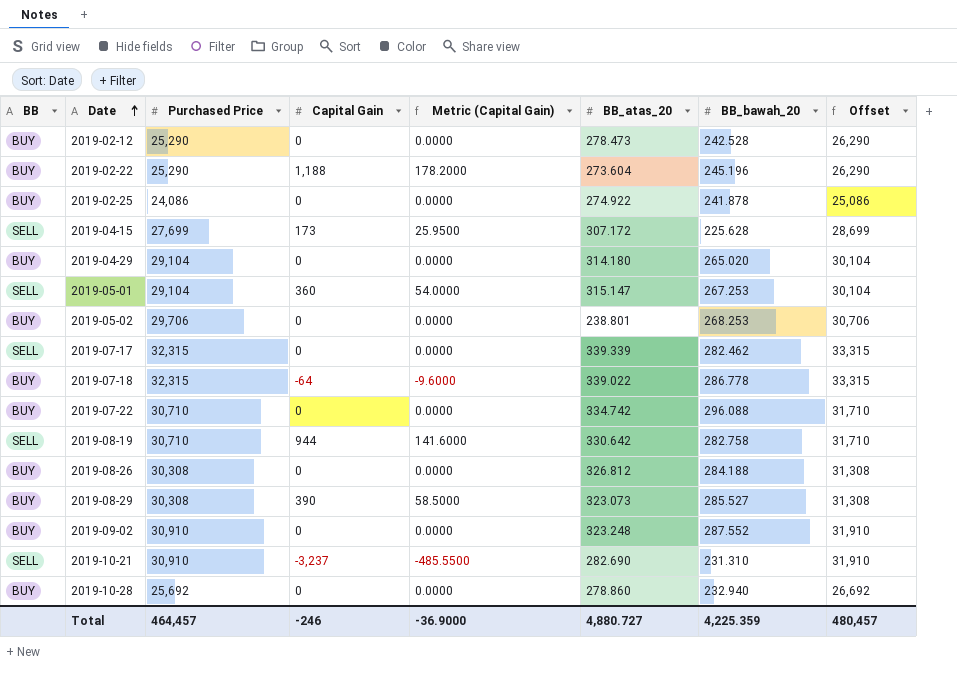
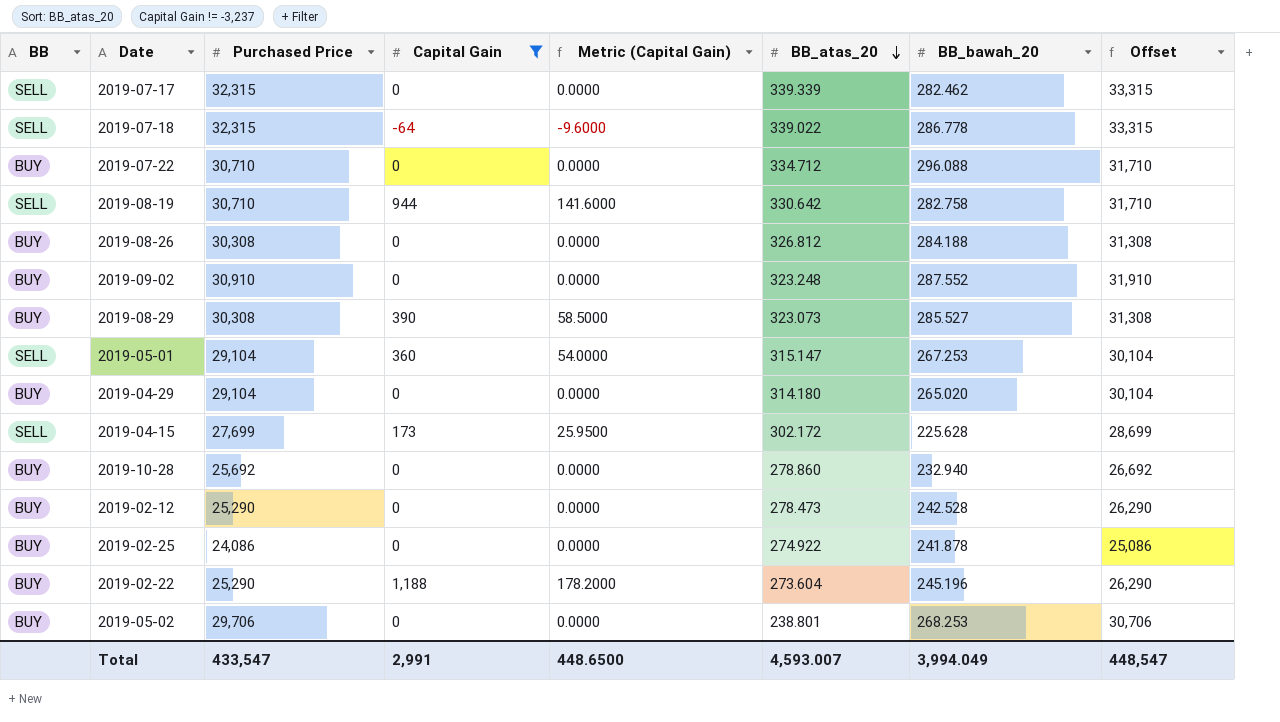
filter: none -> Capital Gain != -3,237
row order: Date ascending -> BB_atas_20 descending
2019-07-18 | BB: BUY -> SELL
2019-07-22 | BB_atas_20: 334.742 -> 334.712
2019-04-15 | BB_atas_20: 307.172 -> 302.172
Total | Purchased Price: 464,457 -> 433,547
Total | Capital Gain: -246 -> 2,991
Total | Metric (Capital Gain): -36.9000 -> 448.6500
Total | BB_atas_20: 4,880.727 -> 4,593.007
Total | BB_bawah_20: 4,225.359 -> 3,994.049
Total | Offset: 480,457 -> 448,547

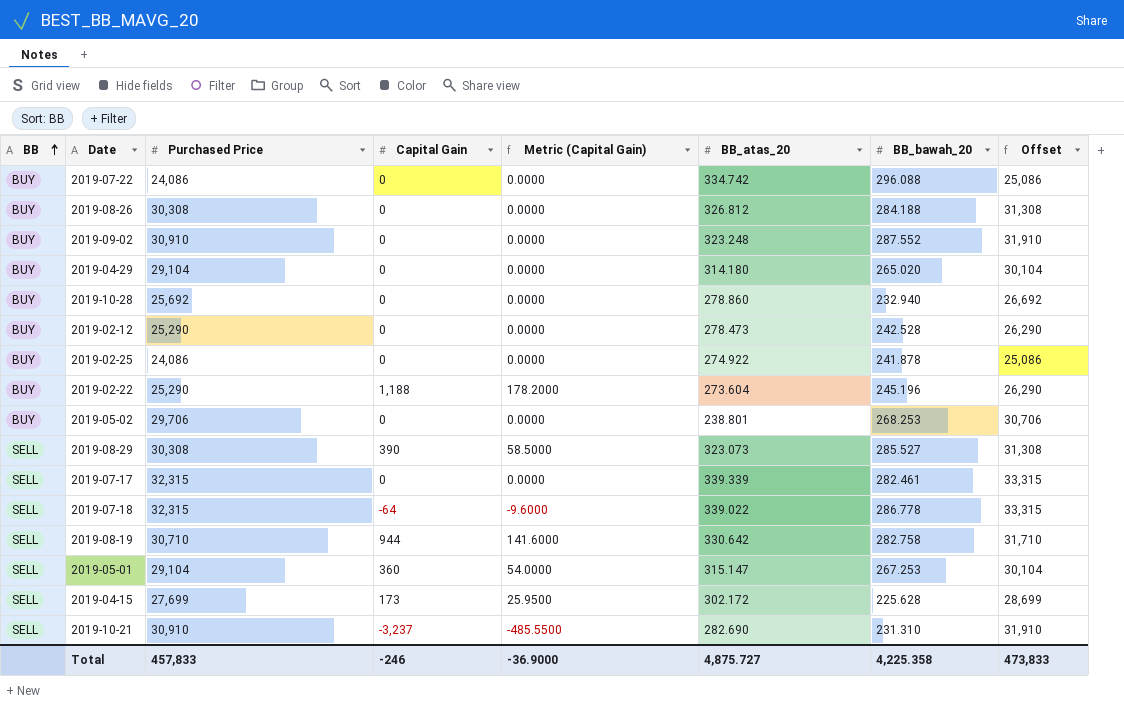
filter: Capital Gain != -3,237 -> none
row order: BB_atas_20 descending -> BB ascending
2019-07-22 | Purchased Price: 30,710 -> 24,086
2019-07-22 | BB_atas_20: 334.712 -> 334.742
2019-07-22 | Offset: 31,710 -> 25,086
2019-08-29 | BB: BUY -> SELL
2019-07-17 | BB_bawah_20: 282.462 -> 282.461
Total | Purchased Price: 433,547 -> 457,833
Total | Capital Gain: 2,991 -> -246
Total | Metric (Capital Gain): 448.6500 -> -36.9000
Total | BB_atas_20: 4,593.007 -> 4,875.727
Total | BB_bawah_20: 3,994.049 -> 4,225.358
Total | Offset: 448,547 -> 473,833

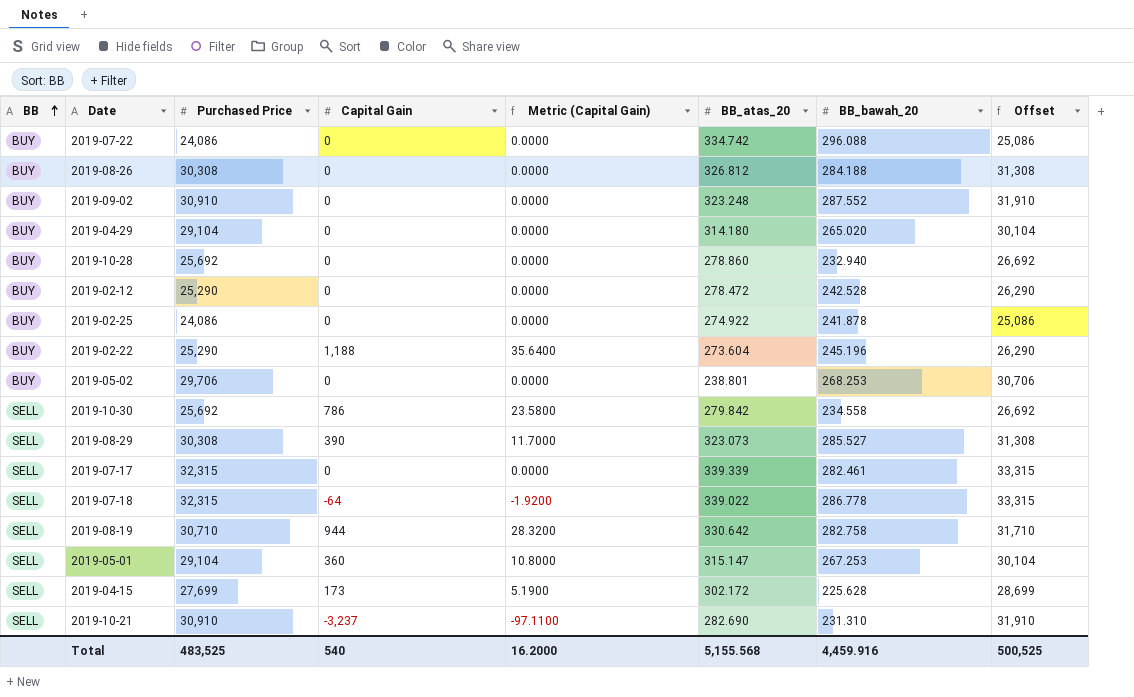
column Metric (Capital Gain) | formula: [Capital Gain] * 0.15 -> [Capital Gain] * 0.03
2019-02-12 | BB_atas_20: 278.473 -> 278.472
row 2019-10-30: none -> SELL | 25,692 | 786 | 23.5800 | 279.842 | 234.558 | 26,692
Total | Purchased Price: 457,833 -> 483,525
Total | Capital Gain: -246 -> 540
Total | Metric (Capital Gain): -36.9000 -> 16.2000
Total | BB_atas_20: 4,875.727 -> 5,155.568
Total | BB_bawah_20: 4,225.358 -> 4,459.916
Total | Offset: 473,833 -> 500,525

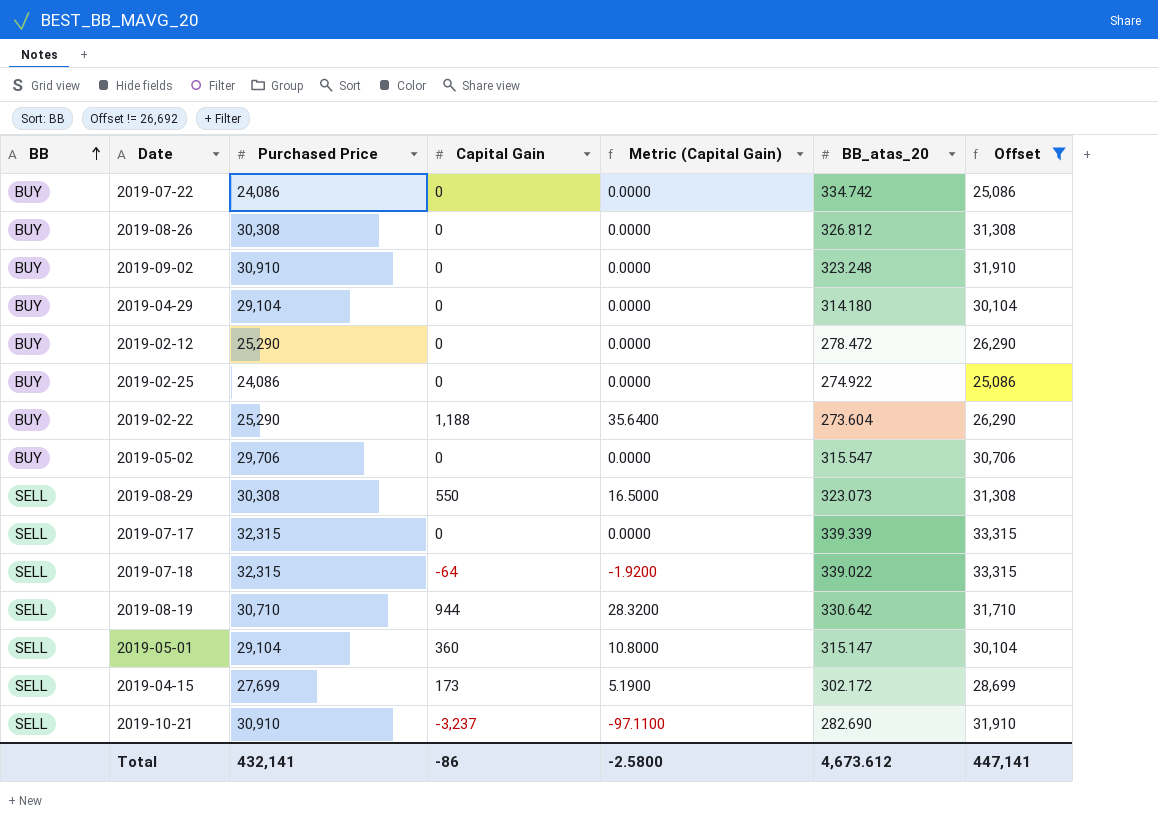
filter: none -> Offset != 26,692
column BB_bawah_20 | position: 7 -> none
2019-05-02 | BB_atas_20: 238.801 -> 315.547
2019-08-29 | Capital Gain: 390 -> 550
2019-08-29 | Metric (Capital Gain): 11.7000 -> 16.5000
Total | Purchased Price: 483,525 -> 432,141
Total | Capital Gain: 540 -> -86
Total | Metric (Capital Gain): 16.2000 -> -2.5800
Total | BB_atas_20: 5,155.568 -> 4,673.612
Total | Offset: 500,525 -> 447,141

